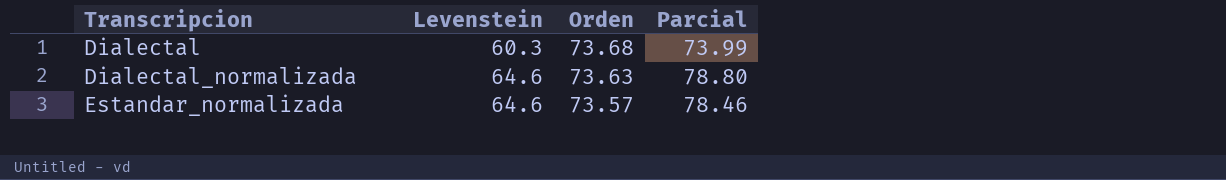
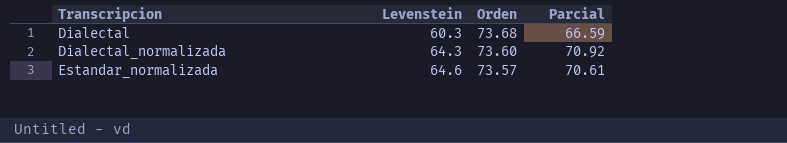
Dialectal | Parcial: 73.99 -> 66.59
Dialectal_normalizada | Levenstein: 64.6 -> 64.3
Dialectal_normalizada | Orden: 73.63 -> 73.60
Dialectal_normalizada | Parcial: 78.80 -> 70.92
Estandar_normalizada | Parcial: 78.46 -> 70.61

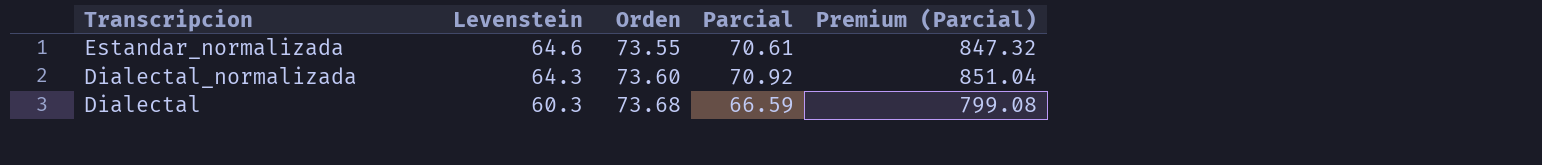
row order: Transcripcion ascending -> Transcripcion descending
column Premium (Parcial) | formula: none -> [Parcial] * 12
Estandar_normalizada | Orden: 73.57 -> 73.55

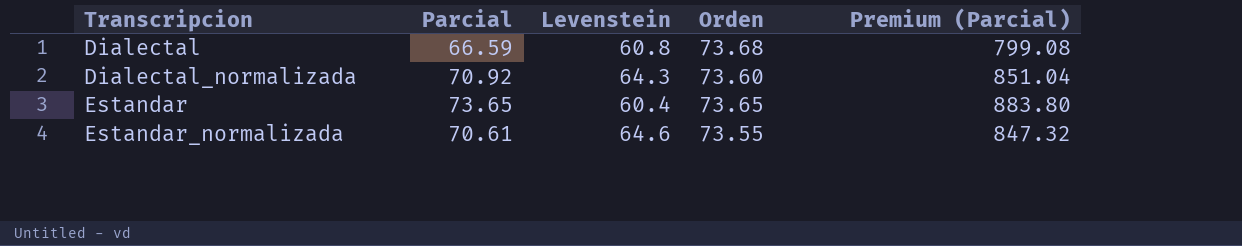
row order: Transcripcion descending -> Transcripcion ascending
column Parcial | position: 4 -> 2
Dialectal | Levenstein: 60.3 -> 60.8
row Estandar: none -> 73.65 | 60.4 | 73.65 | 883.80

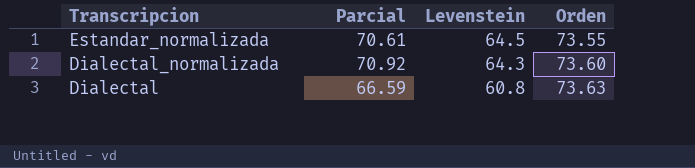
row order: Transcripcion ascending -> Transcripcion descending
column Premium (Parcial) | formula: [Parcial] * 12 -> none
row Estandar: 73.65 | 60.4 | 73.65 | 883.80 -> none
Estandar_normalizada | Levenstein: 64.6 -> 64.5
Dialectal | Orden: 73.68 -> 73.63

